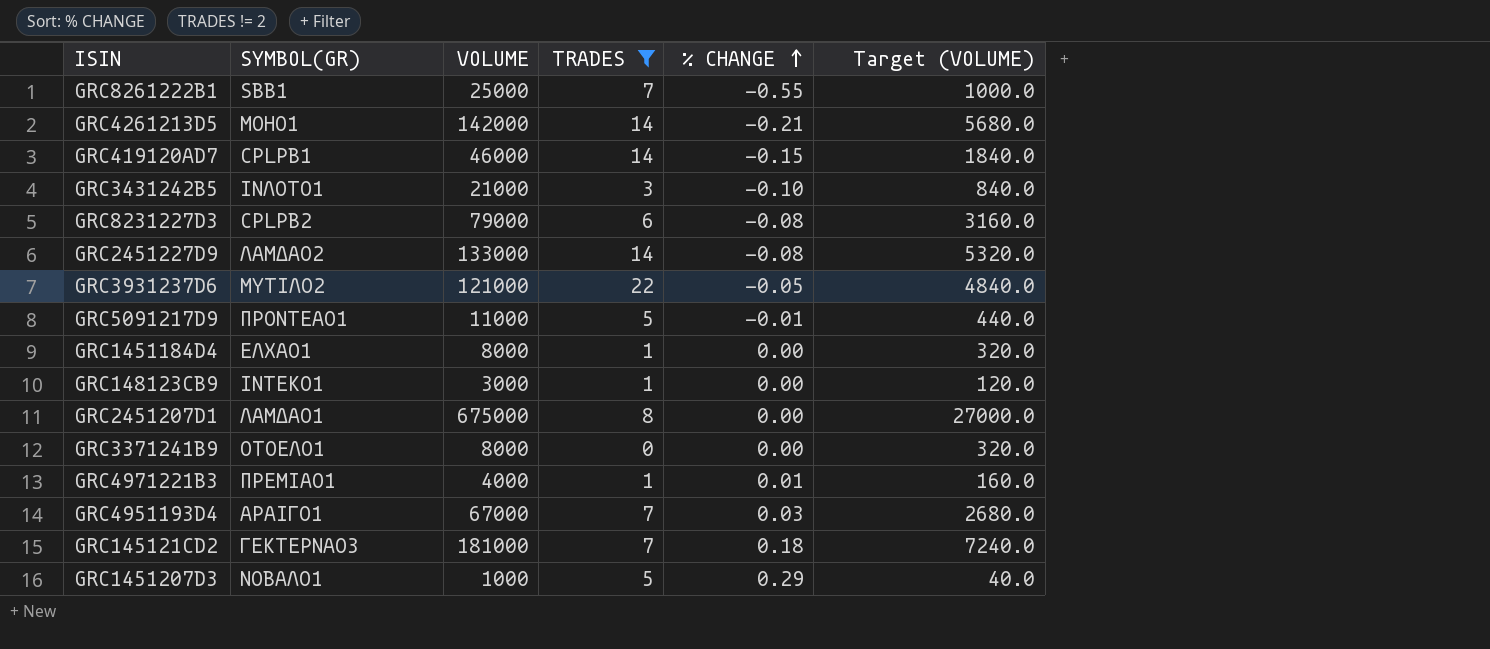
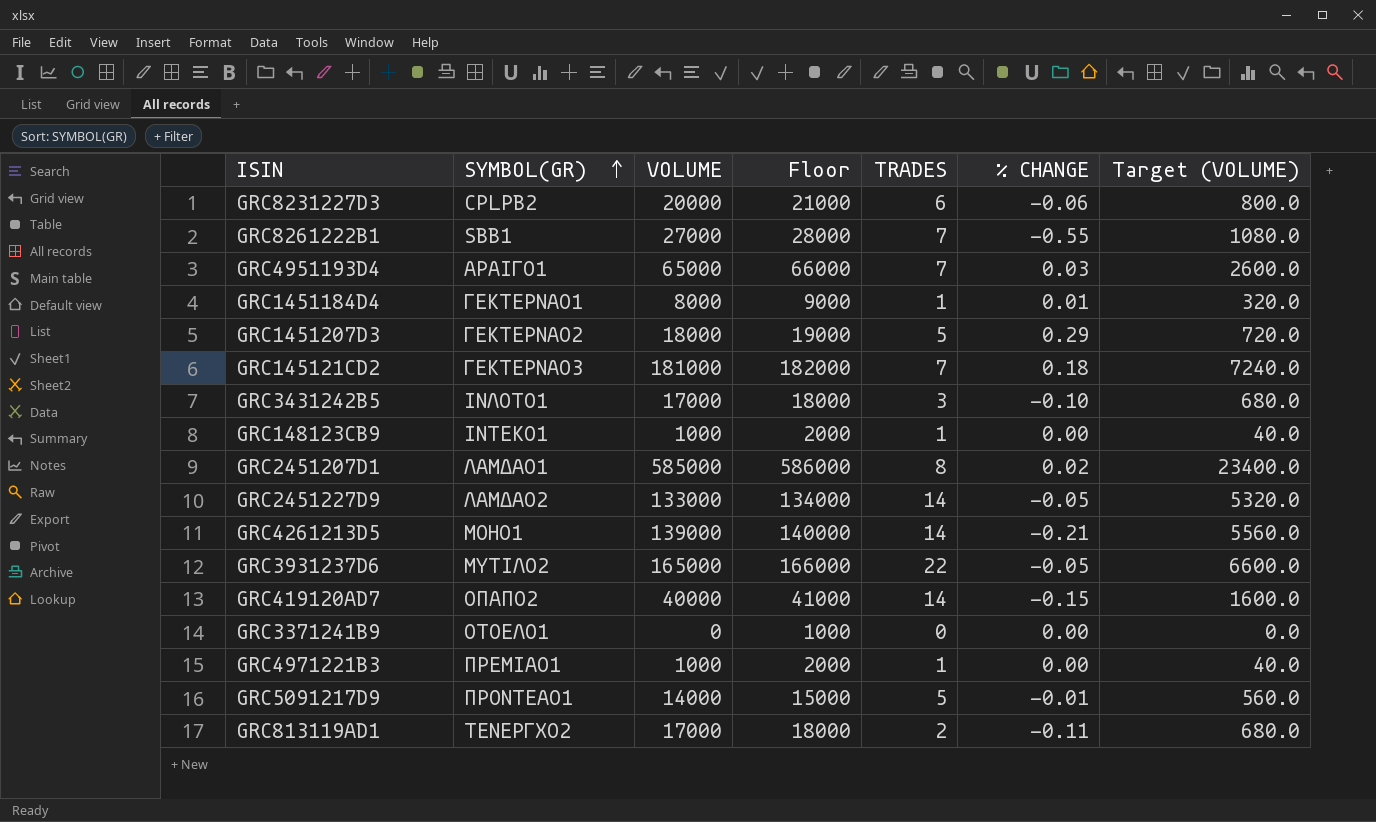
filter: TRADES != 2 -> none
row order: % CHANGE ascending -> SYMBOL(GR) ascending
column Floor | formula: none -> [VOLUME] + 1000
GRC8231227D3 | VOLUME: 79000 -> 20000
GRC8231227D3 | % CHANGE: -0.08 -> -0.06
GRC8231227D3 | Target (VOLUME): 3160.0 -> 800.0
GRC8261222B1 | VOLUME: 25000 -> 27000
GRC8261222B1 | Target (VOLUME): 1000.0 -> 1080.0
GRC4951193D4 | VOLUME: 67000 -> 65000
GRC4951193D4 | Target (VOLUME): 2680.0 -> 2600.0
GRC1451184D4 | SYMBOL(GR): ΕΛΧΑΟ1 -> ΓΕΚΤΕΡΝΑΟ1
GRC1451184D4 | % CHANGE: 0.00 -> 0.01
GRC1451207D3 | SYMBOL(GR): ΝΟΒΑΛΟ1 -> ΓΕΚΤΕΡΝΑΟ2
GRC1451207D3 | VOLUME: 1000 -> 18000
GRC1451207D3 | Target (VOLUME): 40.0 -> 720.0
GRC3431242B5 | VOLUME: 21000 -> 17000
GRC3431242B5 | Target (VOLUME): 840.0 -> 680.0
GRC148123CB9 | VOLUME: 3000 -> 1000
GRC148123CB9 | Target (VOLUME): 120.0 -> 40.0
GRC2451207D1 | VOLUME: 675000 -> 585000
GRC2451207D1 | % CHANGE: 0.00 -> 0.02
GRC2451207D1 | Target (VOLUME): 27000.0 -> 23400.0
GRC2451227D9 | % CHANGE: -0.08 -> -0.05
GRC4261213D5 | VOLUME: 142000 -> 139000
GRC4261213D5 | Target (VOLUME): 5680.0 -> 5560.0
GRC3931237D6 | VOLUME: 121000 -> 165000
GRC3931237D6 | Target (VOLUME): 4840.0 -> 6600.0
GRC419120AD7 | SYMBOL(GR): CPLPB1 -> ΟΠΑΠΟ2
GRC419120AD7 | VOLUME: 46000 -> 40000
GRC419120AD7 | Target (VOLUME): 1840.0 -> 1600.0
GRC3371241B9 | VOLUME: 8000 -> 0
GRC3371241B9 | Target (VOLUME): 320.0 -> 0.0
GRC4971221B3 | VOLUME: 4000 -> 1000
GRC4971221B3 | % CHANGE: 0.01 -> 0.00
GRC4971221B3 | Target (VOLUME): 160.0 -> 40.0
GRC5091217D9 | VOLUME: 11000 -> 14000
GRC5091217D9 | Target (VOLUME): 440.0 -> 560.0

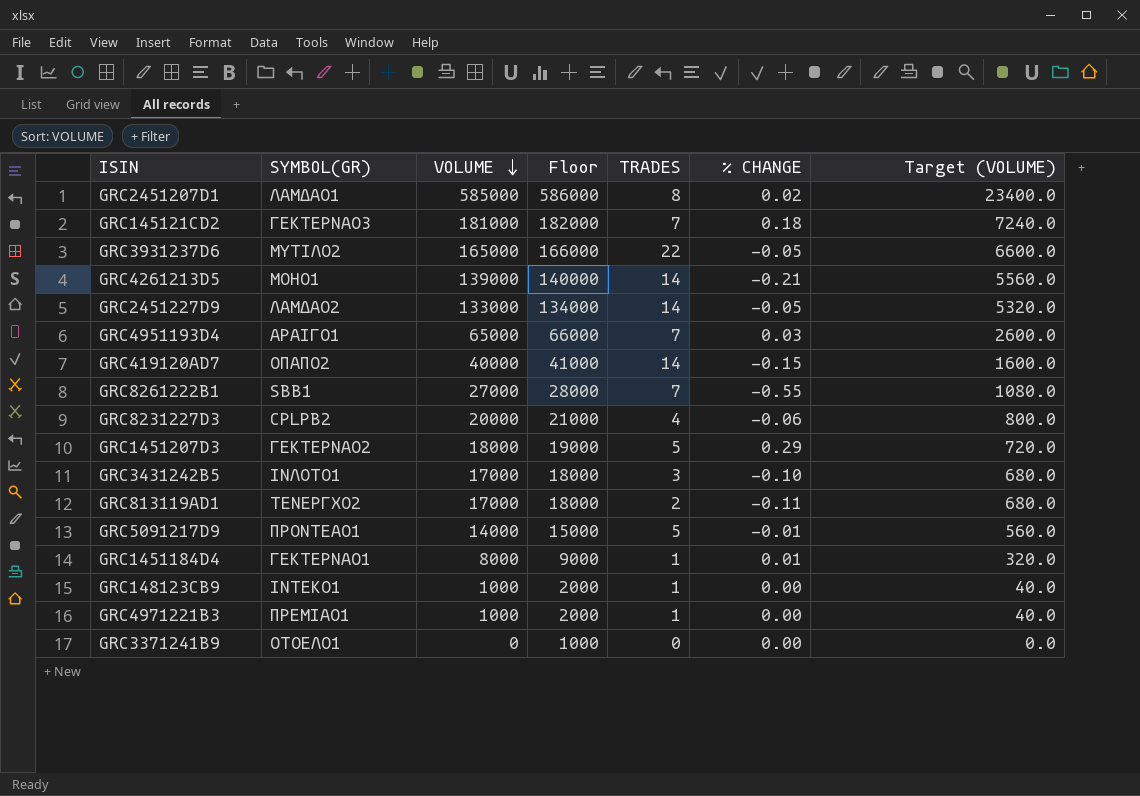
row order: SYMBOL(GR) ascending -> VOLUME descending
GRC8231227D3 | TRADES: 6 -> 4

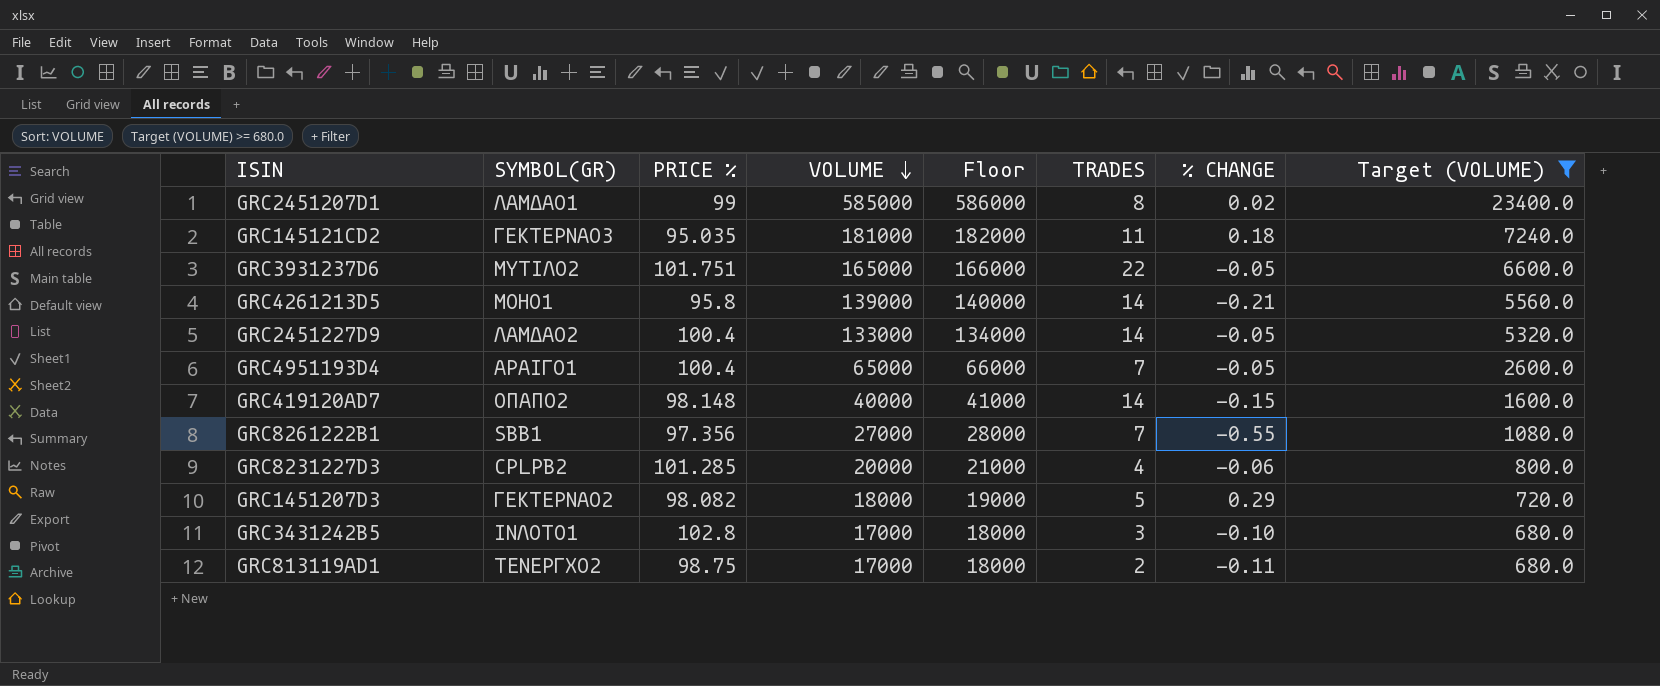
filter: none -> Target (VOLUME) >= 680.0
column PRICE % | position: none -> 3
GRC145121CD2 | TRADES: 7 -> 11
GRC4951193D4 | % CHANGE: 0.03 -> -0.05

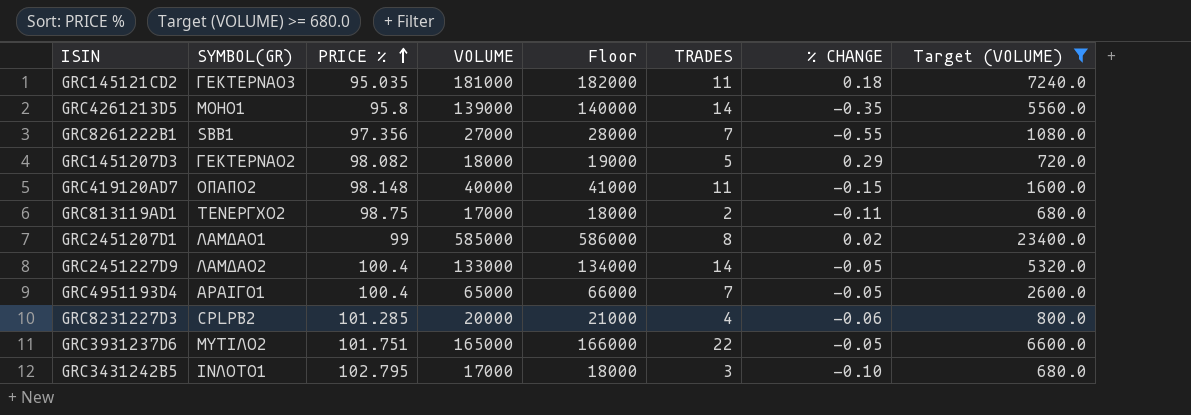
row order: VOLUME descending -> PRICE % ascending
GRC4261213D5 | % CHANGE: -0.21 -> -0.35
GRC419120AD7 | TRADES: 14 -> 11
GRC3431242B5 | PRICE %: 102.8 -> 102.795

